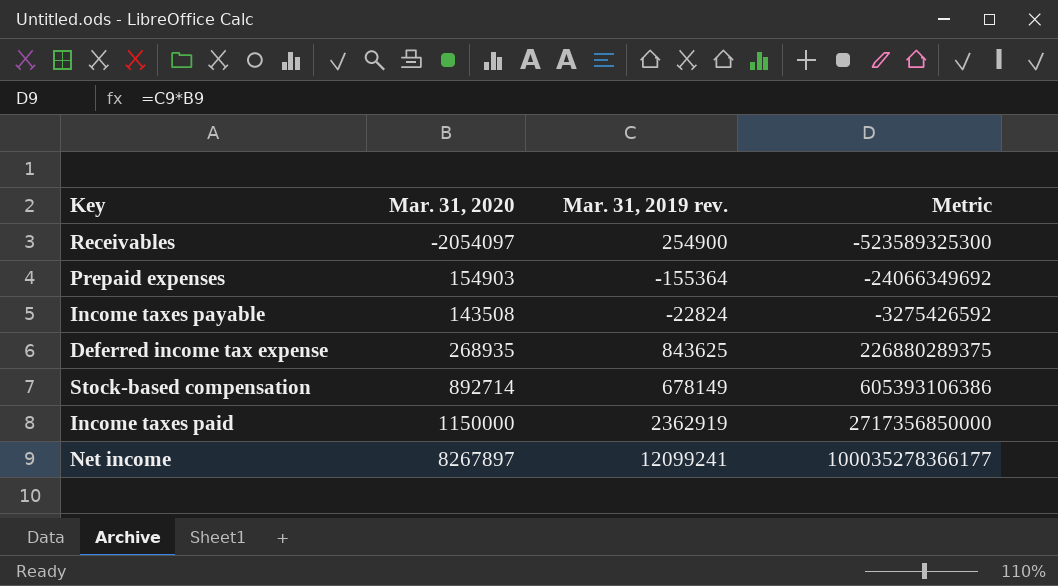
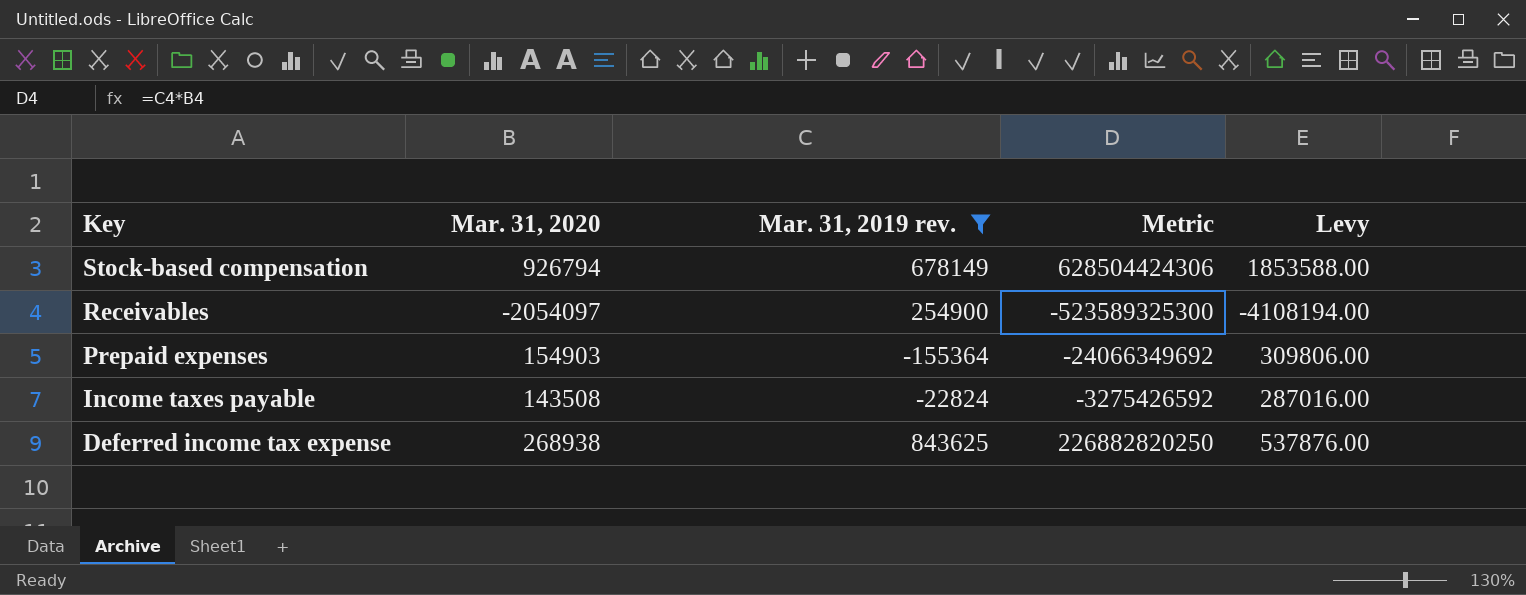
filter: none -> Mar. 31, 2019 rev. <= 843625
row order: Metric ascending -> Key descending
column Levy | formula: none -> [Mar. 31, 2020] * 2
Stock-based compensation | Mar. 31, 2020: 892714 -> 926794
Stock-based compensation | Metric: 605393106386 -> 628504424306
Deferred income tax expense | Mar. 31, 2020: 268935 -> 268938
Deferred income tax expense | Metric: 226880289375 -> 226882820250

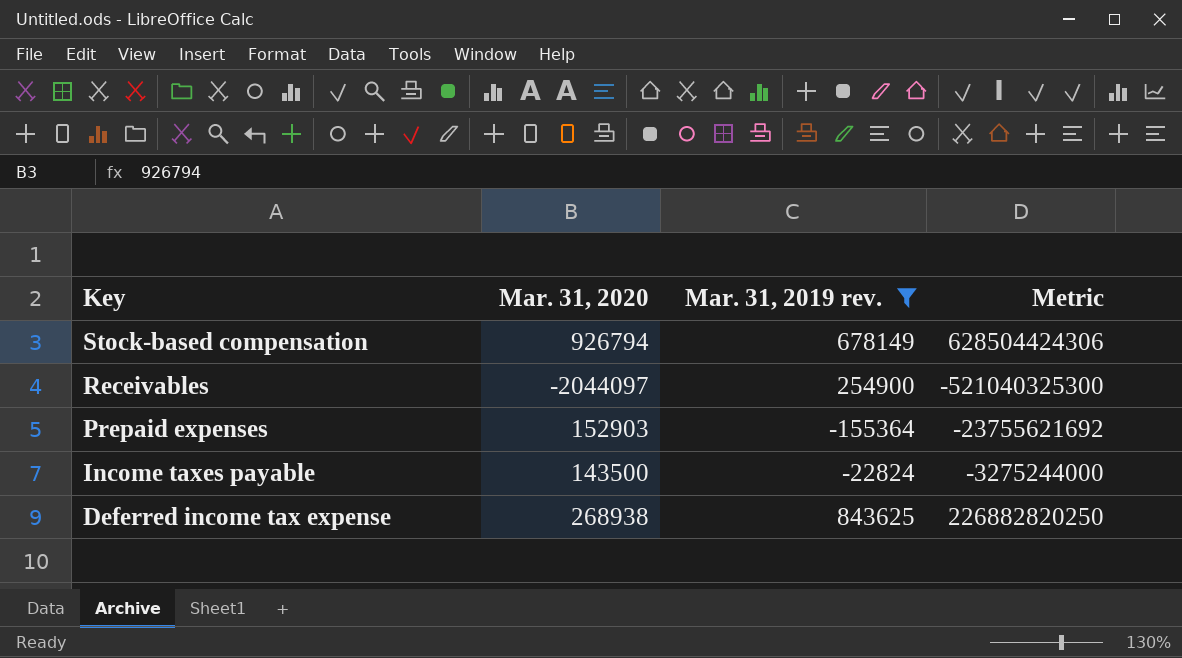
column Levy | formula: [Mar. 31, 2020] * 2 -> none
Receivables | Mar. 31, 2020: -2054097 -> -2044097
Receivables | Metric: -523589325300 -> -521040325300
Prepaid expenses | Mar. 31, 2020: 154903 -> 152903
Prepaid expenses | Metric: -24066349692 -> -23755621692
Income taxes payable | Mar. 31, 2020: 143508 -> 143500
Income taxes payable | Metric: -3275426592 -> -3275244000

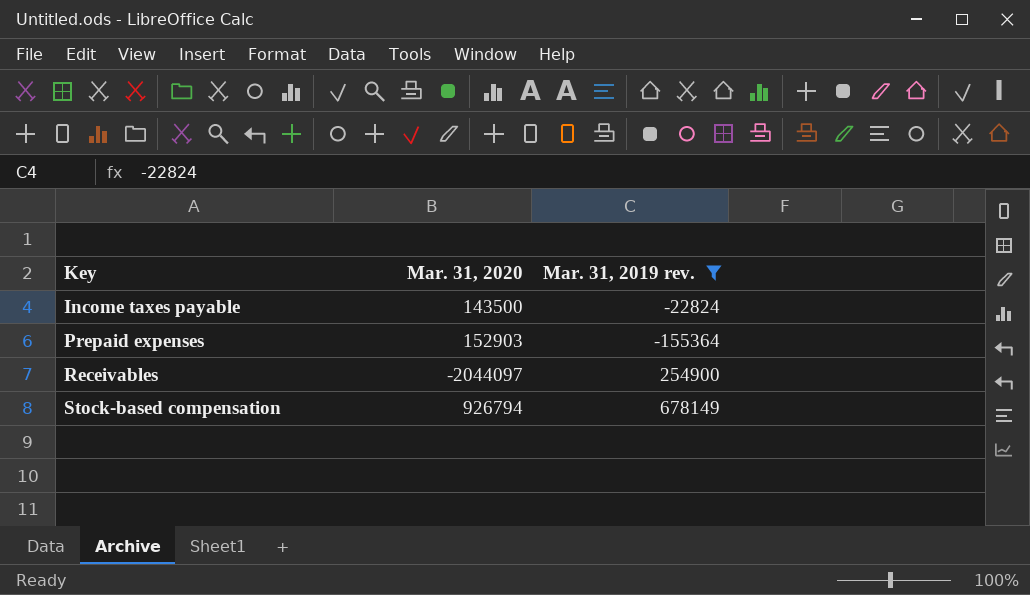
row order: Key descending -> Key ascending
column Metric | formula: [Mar. 31, 2020] * [Mar. 31, 2019 rev.] -> none
row Deferred income tax expense: 268938 | 843625 | 226882820250 -> none

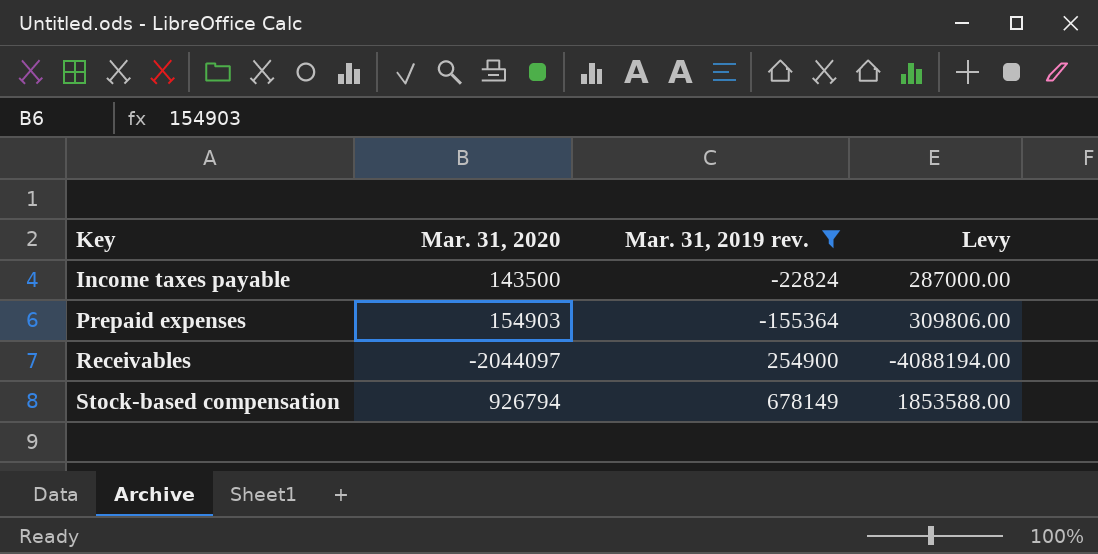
column Levy | formula: none -> [Mar. 31, 2020] * 2
Prepaid expenses | Mar. 31, 2020: 152903 -> 154903

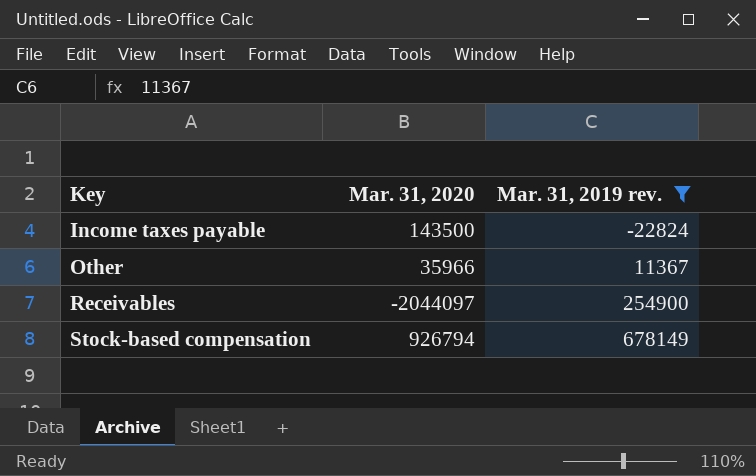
column Levy | formula: [Mar. 31, 2020] * 2 -> none
row Prepaid expenses: 154903 | -155364 | 309806.00 -> none
row Other: none -> 35966 | 11367

